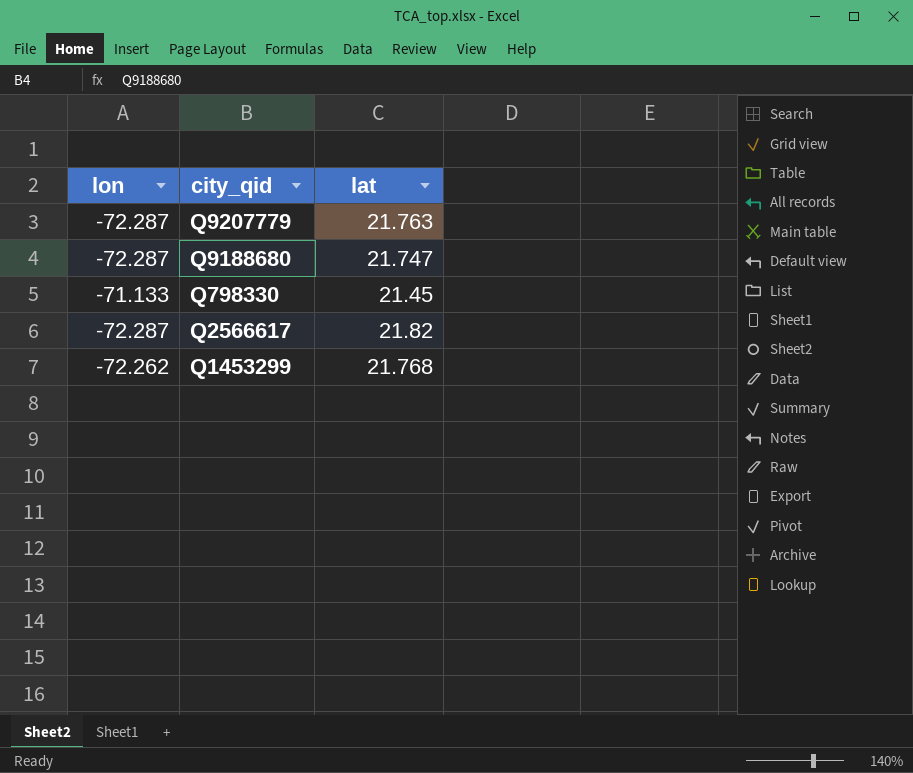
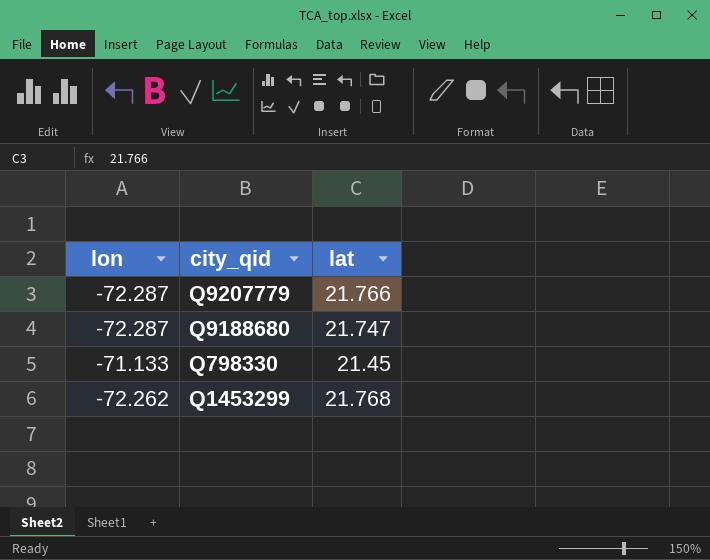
row Q2566617: -72.287 | 21.82 -> none
Q9207779 | lat: 21.763 -> 21.766

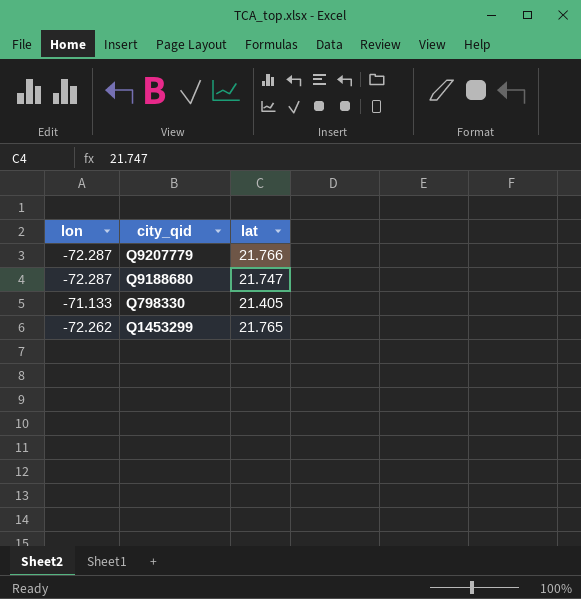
Q798330 | lat: 21.45 -> 21.405
Q1453299 | lat: 21.768 -> 21.765

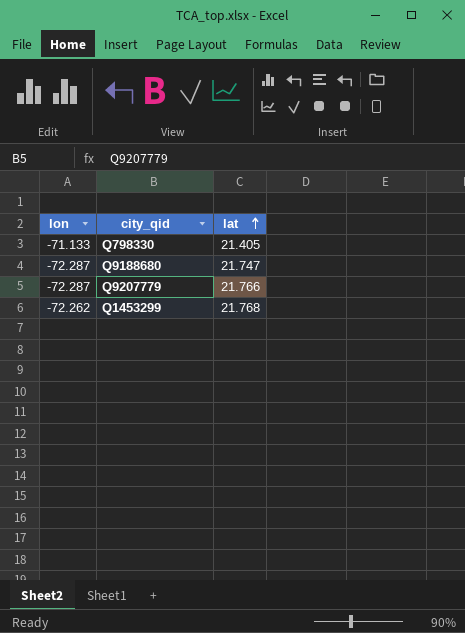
row order: none -> lat ascending
Q1453299 | lat: 21.765 -> 21.768

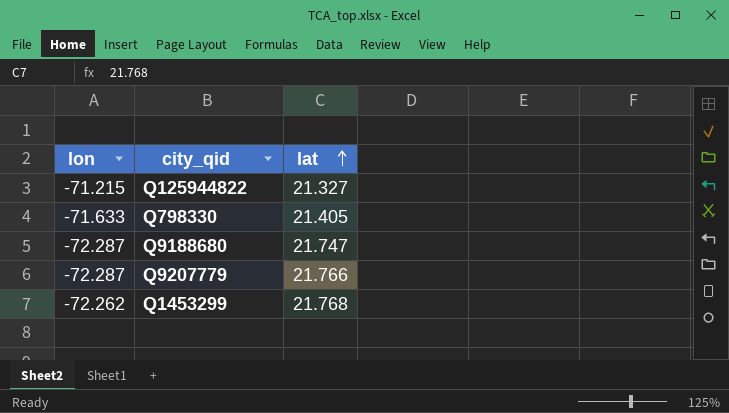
row Q125944822: none -> -71.215 | 21.327
Q798330 | lon: -71.133 -> -71.633

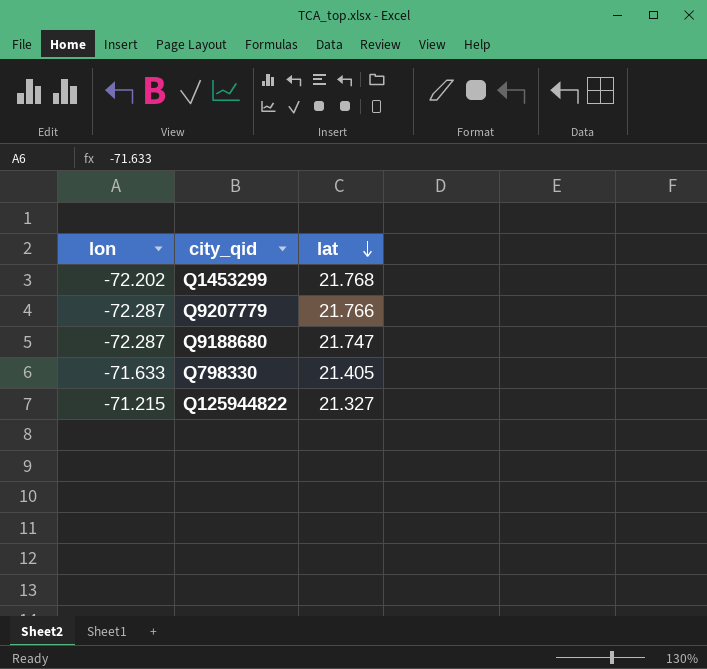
row order: lat ascending -> lat descending
Q1453299 | lon: -72.262 -> -72.202

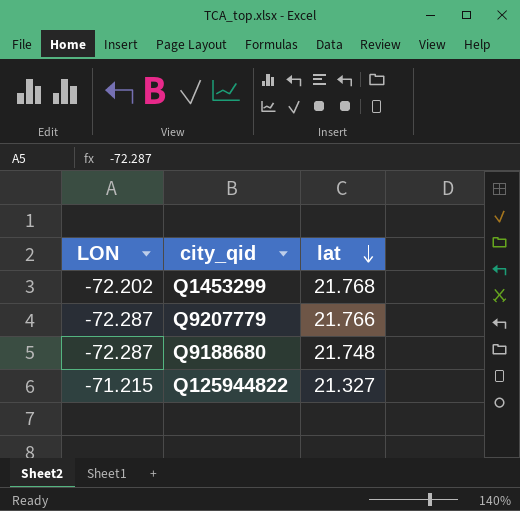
column name: lon -> LON
row Q798330: -71.633 | 21.405 -> none
Q9188680 | lat: 21.747 -> 21.748

